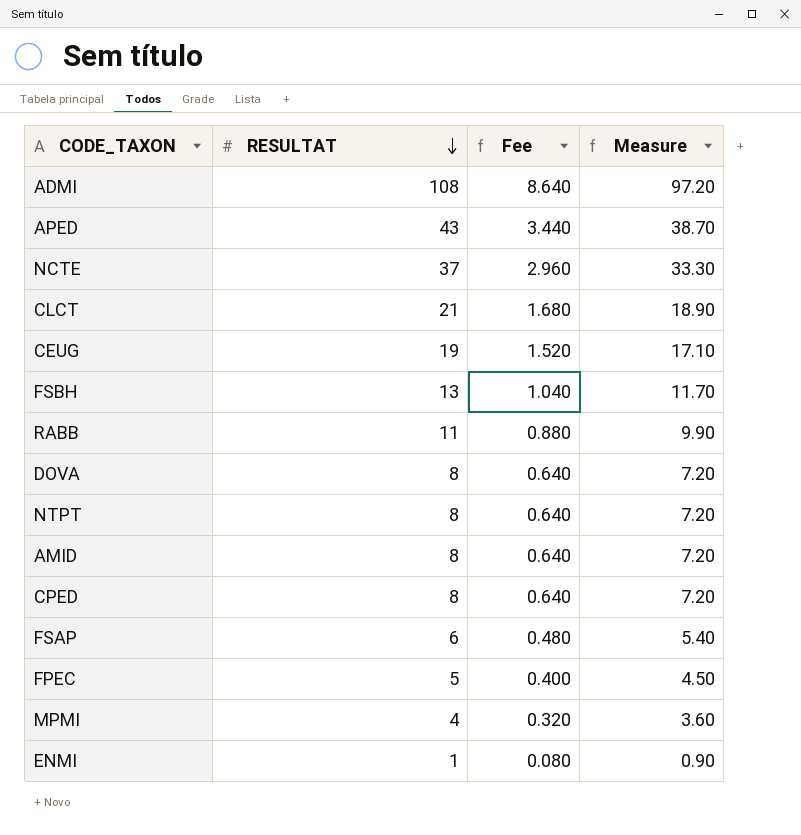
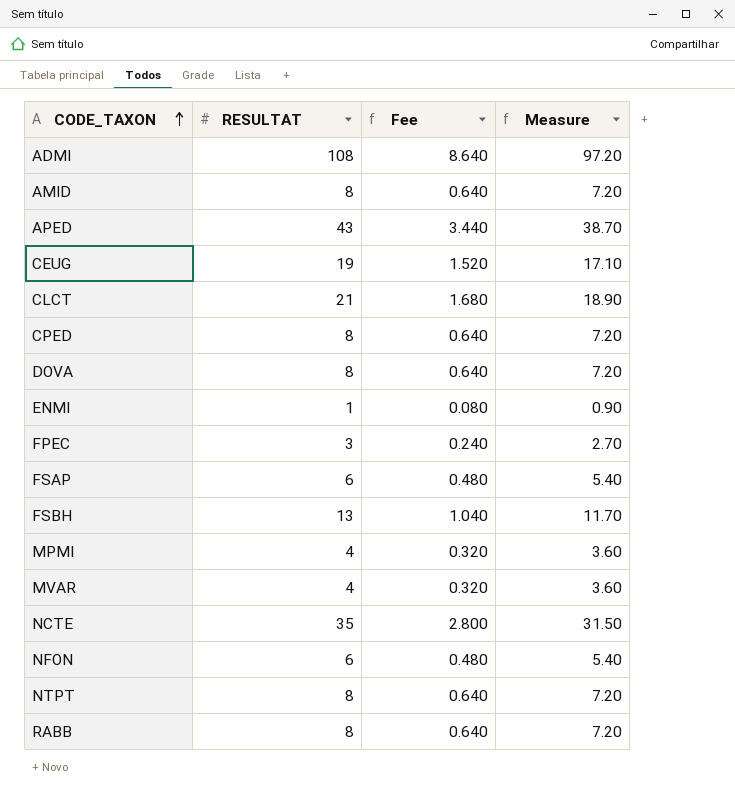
row order: RESULTAT descending -> CODE_TAXON ascending
FPEC | RESULTAT: 5 -> 3
FPEC | Fee: 0.400 -> 0.240
FPEC | Measure: 4.50 -> 2.70
row MVAR: none -> 4 | 0.320 | 3.60
NCTE | RESULTAT: 37 -> 35
NCTE | Fee: 2.960 -> 2.800
NCTE | Measure: 33.30 -> 31.50
row NFON: none -> 6 | 0.480 | 5.40
RABB | RESULTAT: 11 -> 8
RABB | Fee: 0.880 -> 0.640
RABB | Measure: 9.90 -> 7.20

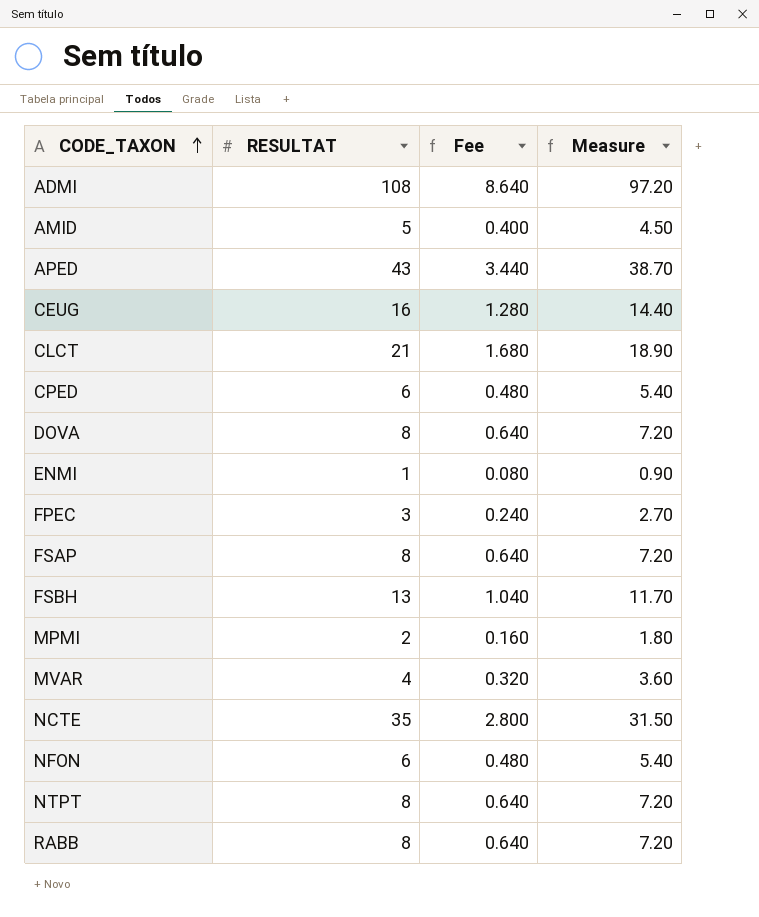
AMID | RESULTAT: 8 -> 5
AMID | Fee: 0.640 -> 0.400
AMID | Measure: 7.20 -> 4.50
CEUG | RESULTAT: 19 -> 16
CEUG | Fee: 1.520 -> 1.280
CEUG | Measure: 17.10 -> 14.40
CPED | RESULTAT: 8 -> 6
CPED | Fee: 0.640 -> 0.480
CPED | Measure: 7.20 -> 5.40
FSAP | RESULTAT: 6 -> 8
FSAP | Fee: 0.480 -> 0.640
FSAP | Measure: 5.40 -> 7.20
MPMI | RESULTAT: 4 -> 2
MPMI | Fee: 0.320 -> 0.160
MPMI | Measure: 3.60 -> 1.80

